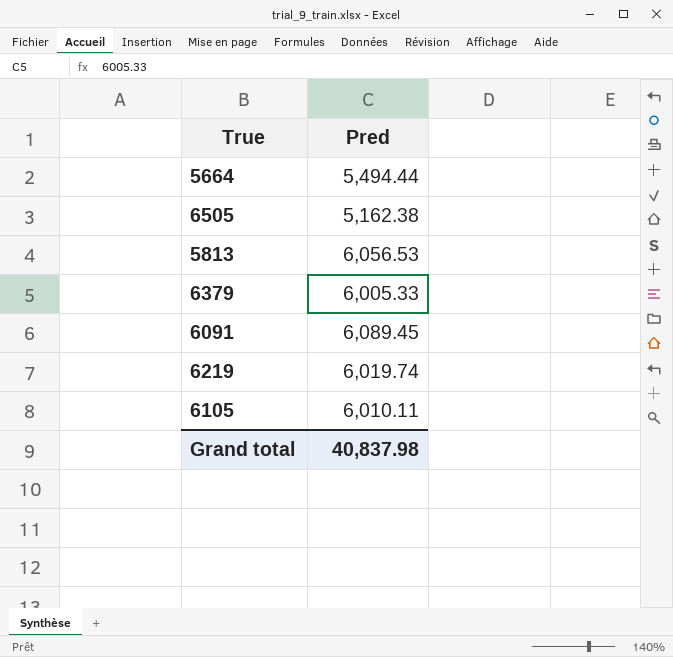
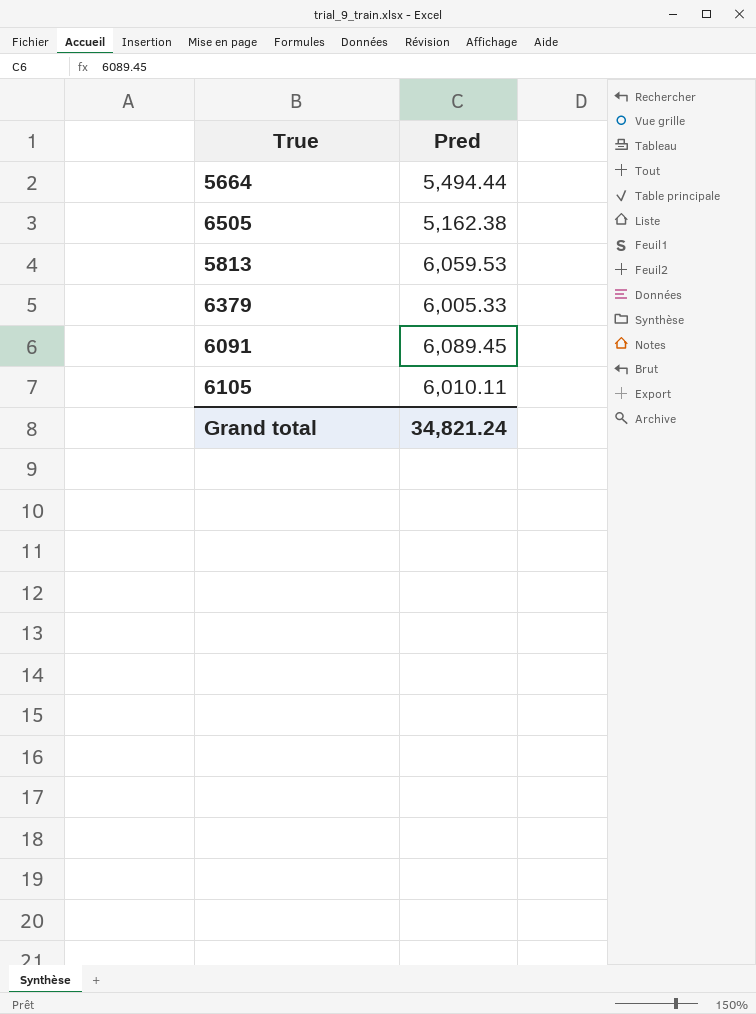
row 6219: 6,019.74 -> none
5813 | Pred: 6,056.53 -> 6,059.53
Grand total | Pred: 40,837.98 -> 34,821.24

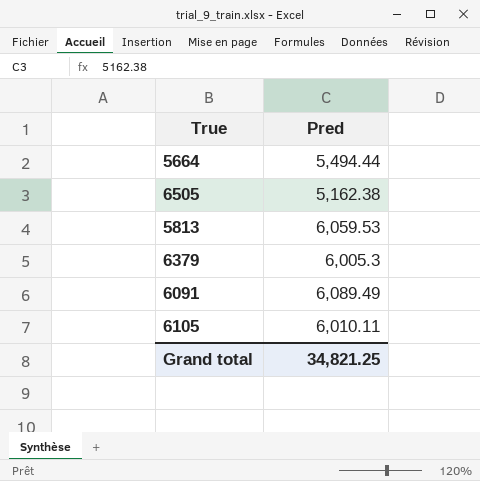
6379 | Pred: 6,005.33 -> 6,005.3
6091 | Pred: 6,089.45 -> 6,089.49
Grand total | Pred: 34,821.24 -> 34,821.25

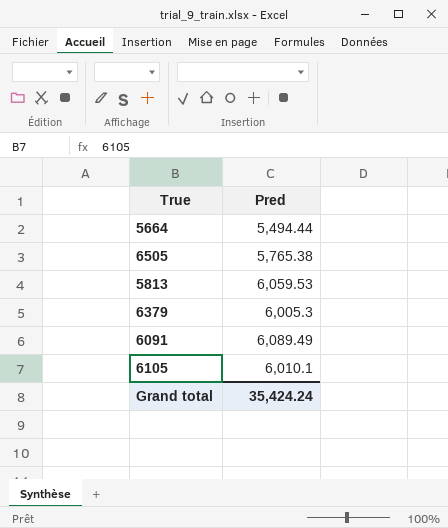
6505 | Pred: 5,162.38 -> 5,765.38
6105 | Pred: 6,010.11 -> 6,010.1
Grand total | Pred: 34,821.25 -> 35,424.24

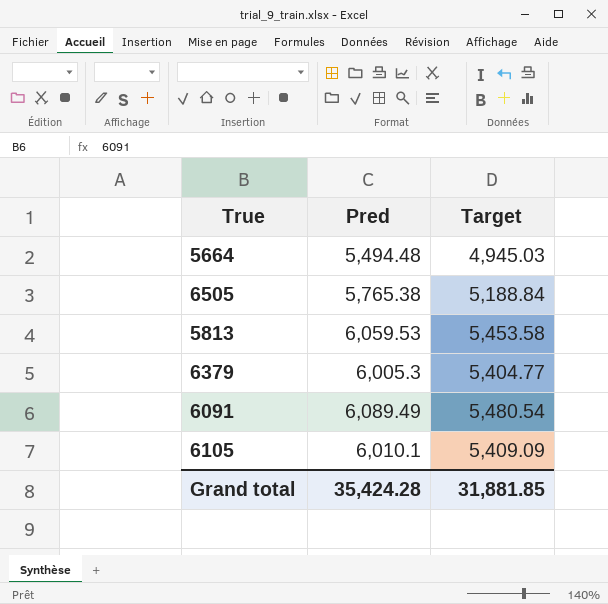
column Target | formula: none -> [Pred] * 0.9
5664 | Pred: 5,494.44 -> 5,494.48
Grand total | Pred: 35,424.24 -> 35,424.28

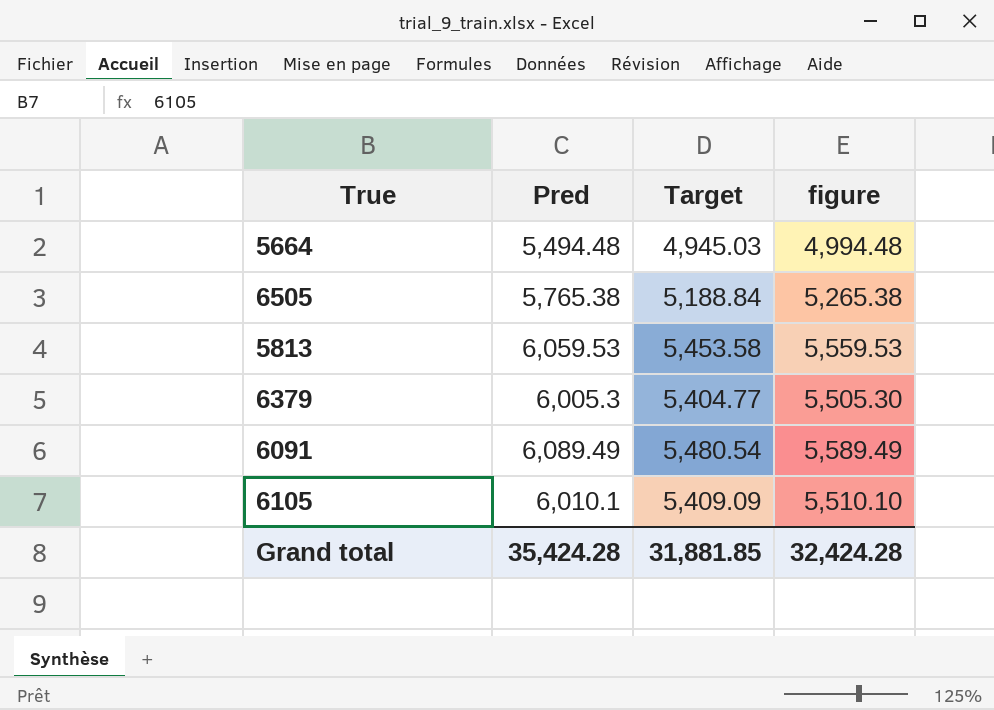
column figure | formula: none -> [Pred] - 500

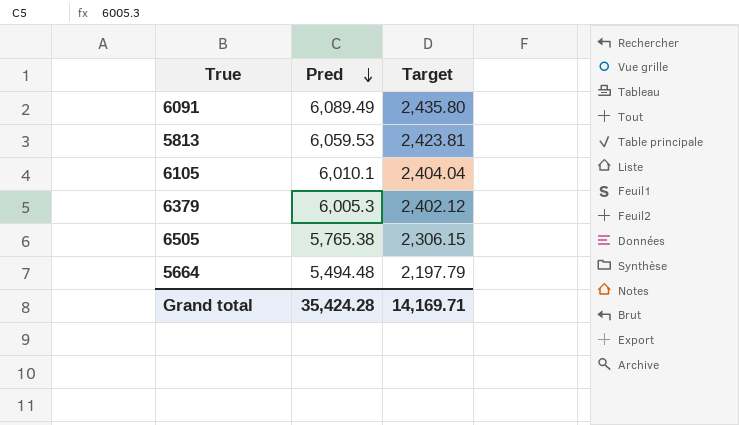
row order: none -> Pred descending
column figure | formula: [Pred] - 500 -> none
column Target | formula: [Pred] * 0.9 -> [Pred] * 0.4
Grand total | Target: 31,881.85 -> 14,169.71

